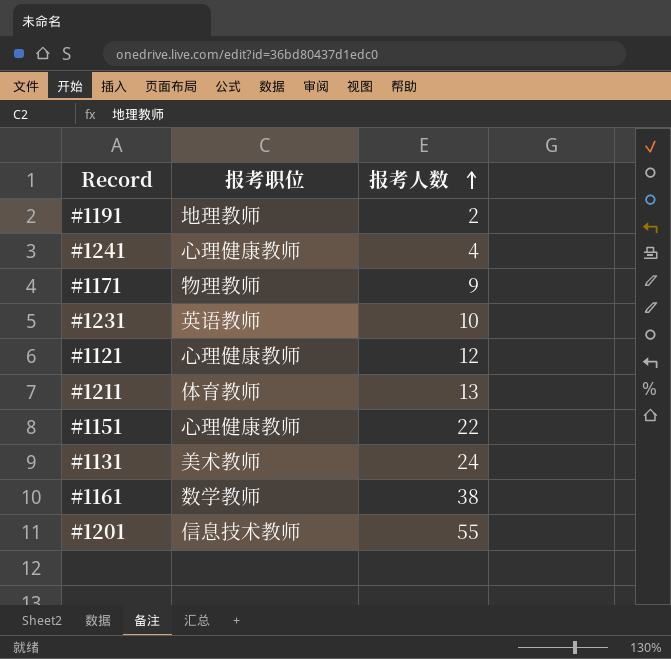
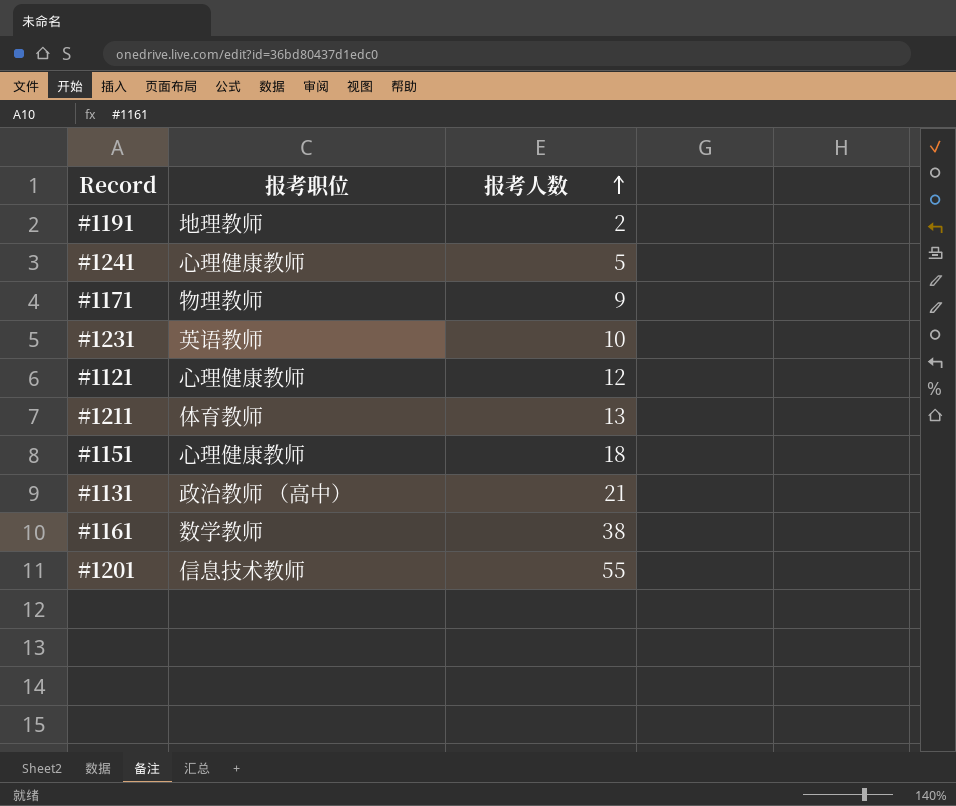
#1241 | 报考人数: 4 -> 5
#1151 | 报考人数: 22 -> 18
#1131 | 报考职位: 美术教师 -> 政治教师 （高中）
#1131 | 报考人数: 24 -> 21

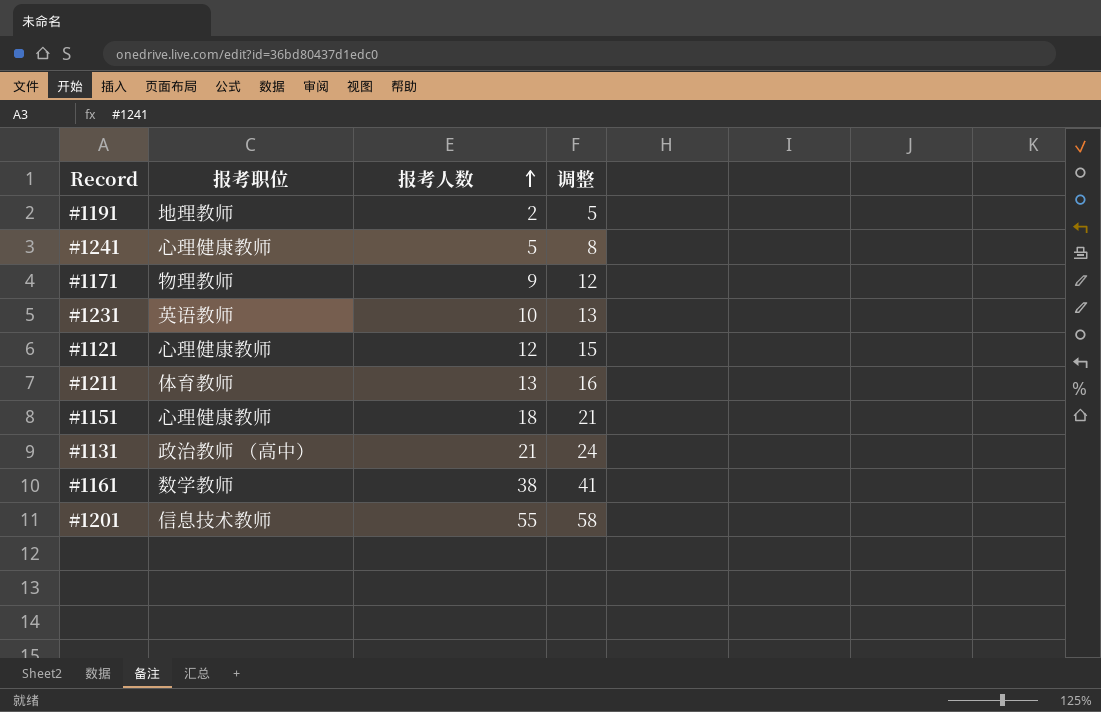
column 调整 | formula: none -> [报考人数] + 3

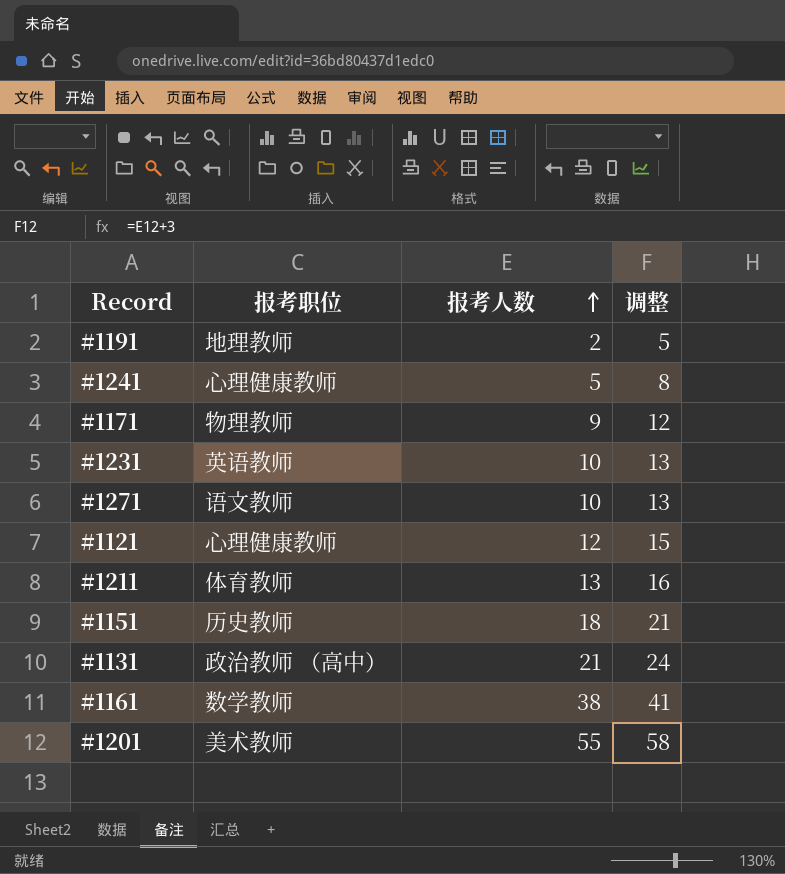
row #1271: none -> 语文教师 | 10 | 13
#1151 | 报考职位: 心理健康教师 -> 历史教师
#1201 | 报考职位: 信息技术教师 -> 美术教师

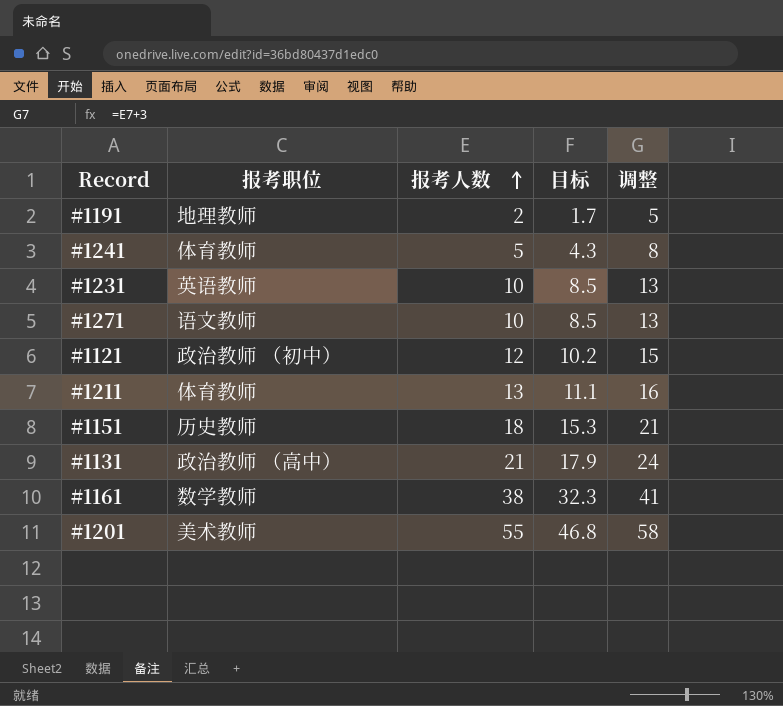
column 目标 | formula: none -> [报考人数] * 0.85
row #1171: 物理教师 | 9 | 12 -> none
#1241 | 报考职位: 心理健康教师 -> 体育教师
#1121 | 报考职位: 心理健康教师 -> 政治教师 （初中）

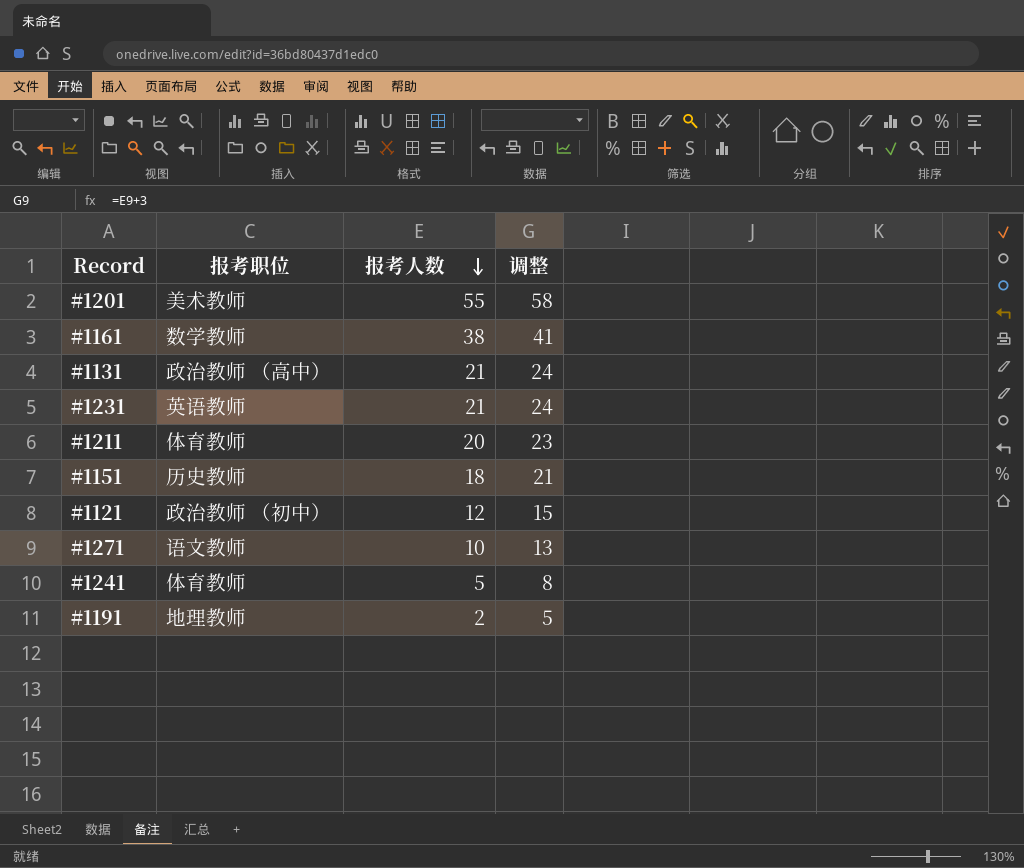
row order: 报考人数 ascending -> 报考人数 descending
column 目标 | formula: [报考人数] * 0.85 -> none
#1231 | 报考人数: 10 -> 21
#1231 | 调整: 13 -> 24
#1211 | 报考人数: 13 -> 20
#1211 | 调整: 16 -> 23

